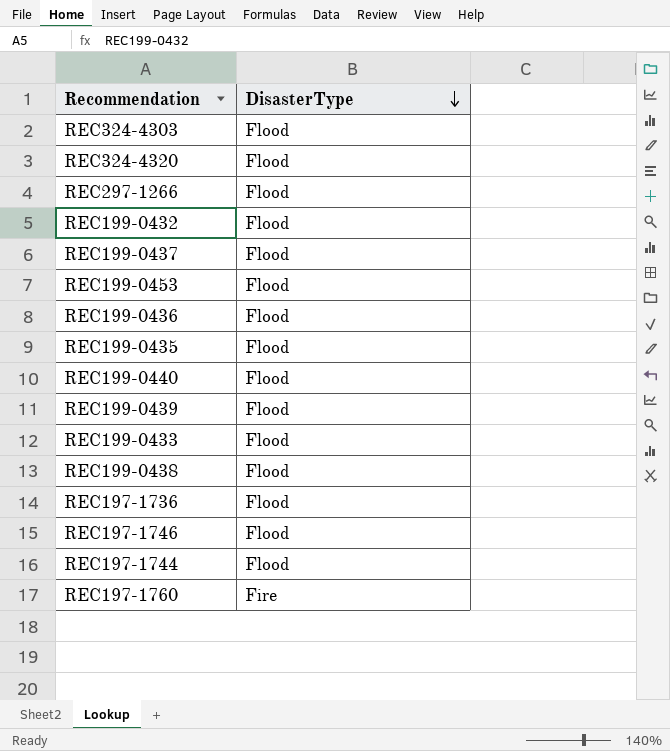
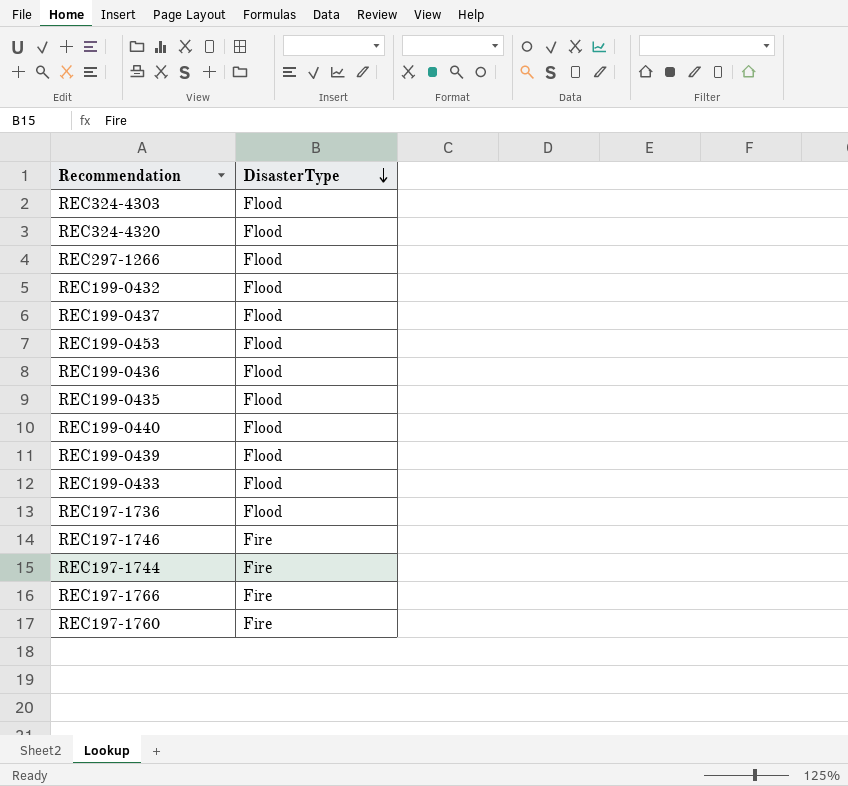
row REC199-0438: Flood -> none
REC197-1746 | DisasterType: Flood -> Fire
REC197-1744 | DisasterType: Flood -> Fire
row REC197-1766: none -> Fire

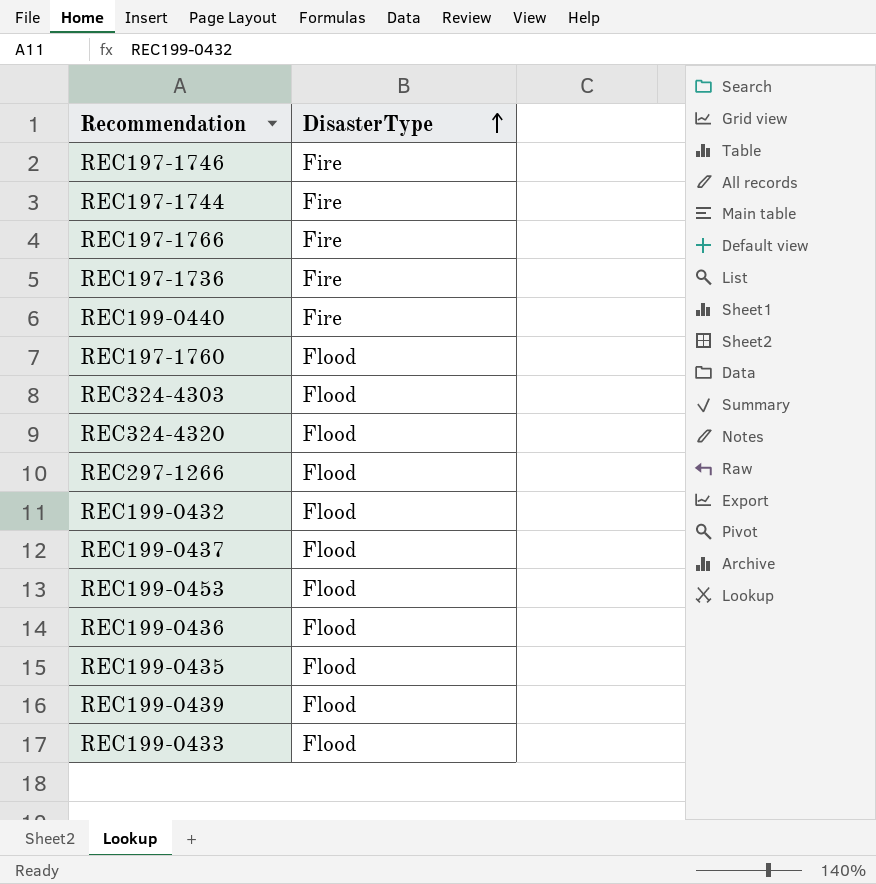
row order: DisasterType descending -> DisasterType ascending
REC197-1736 | DisasterType: Flood -> Fire
REC199-0440 | DisasterType: Flood -> Fire
REC197-1760 | DisasterType: Fire -> Flood

